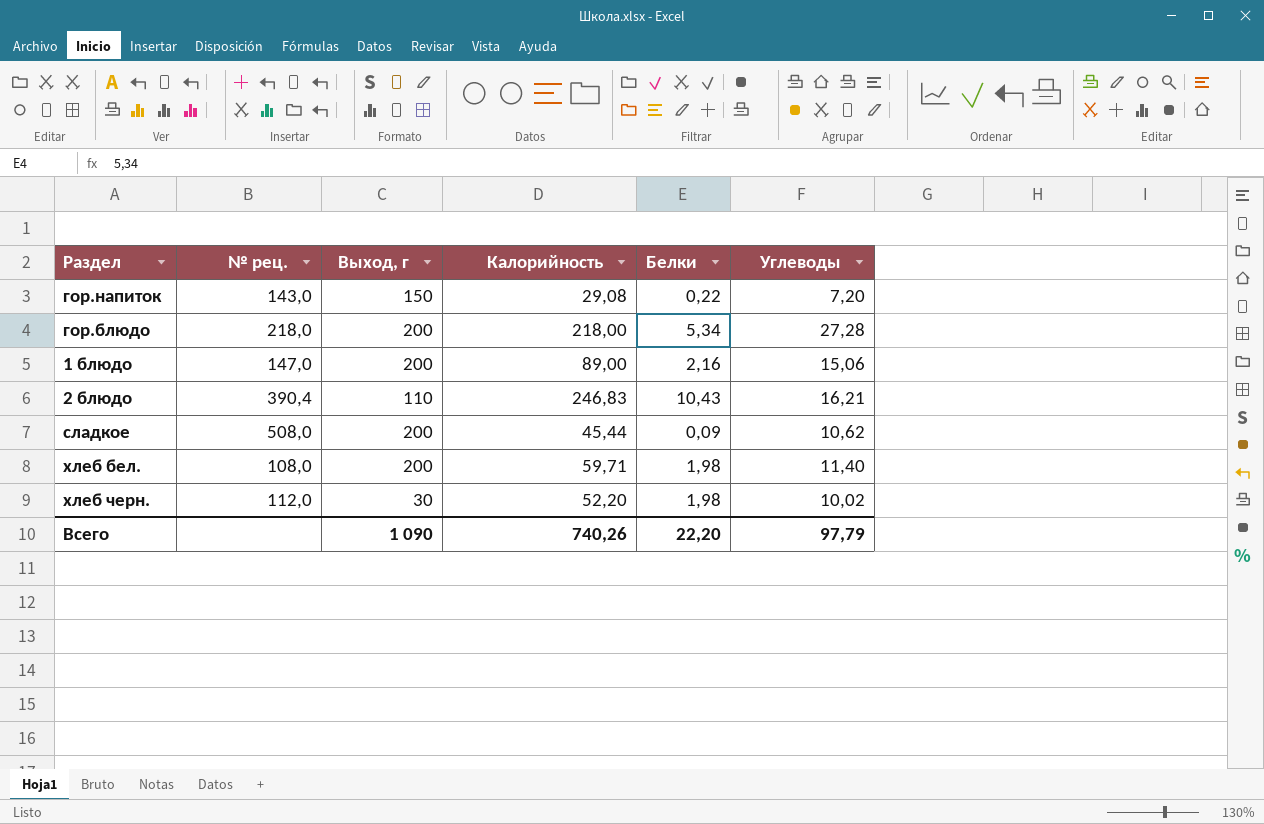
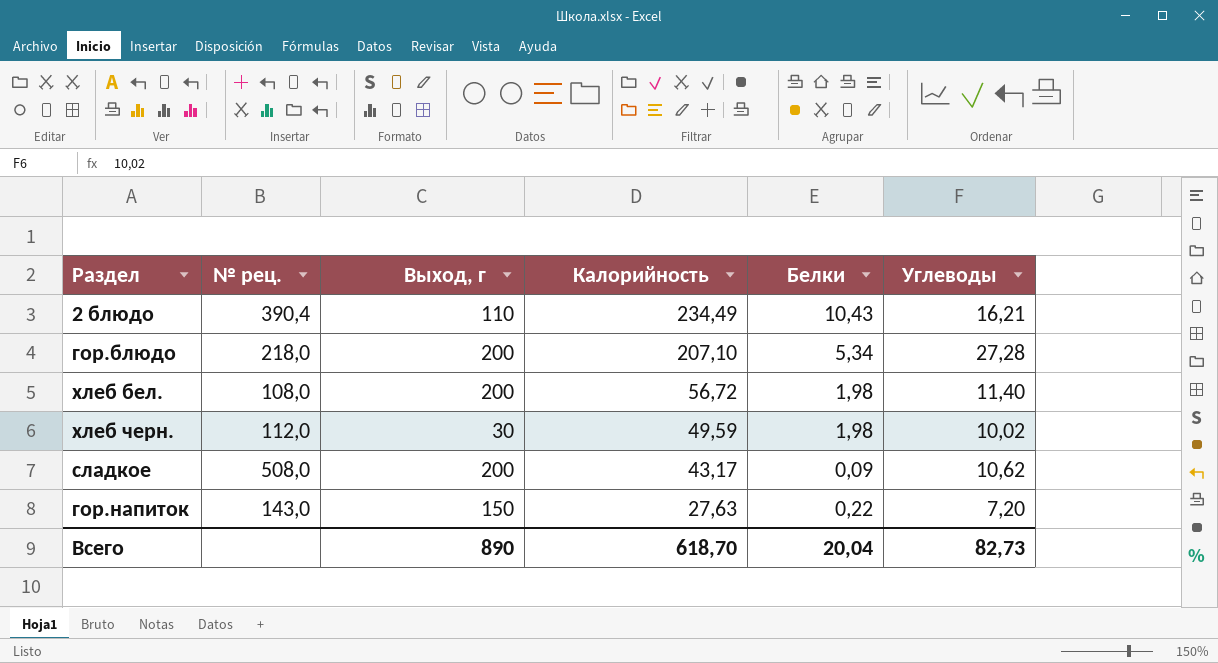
row order: none -> Калорийность descending
row 1 блюдо: 147,0 | 200 | 89,00 | 2,16 | 15,06 -> none
2 блюдо | Калорийность: 246,83 -> 234,49
гор.блюдо | Калорийность: 218,00 -> 207,10
хлеб бел. | Калорийность: 59,71 -> 56,72
хлеб черн. | Калорийность: 52,20 -> 49,59
сладкое | Калорийность: 45,44 -> 43,17
гор.напиток | Калорийность: 29,08 -> 27,63
Всего | Выход, г: 1 090 -> 890
Всего | Калорийность: 740,26 -> 618,70
Всего | Белки: 22,20 -> 20,04
Всего | Углеводы: 97,79 -> 82,73

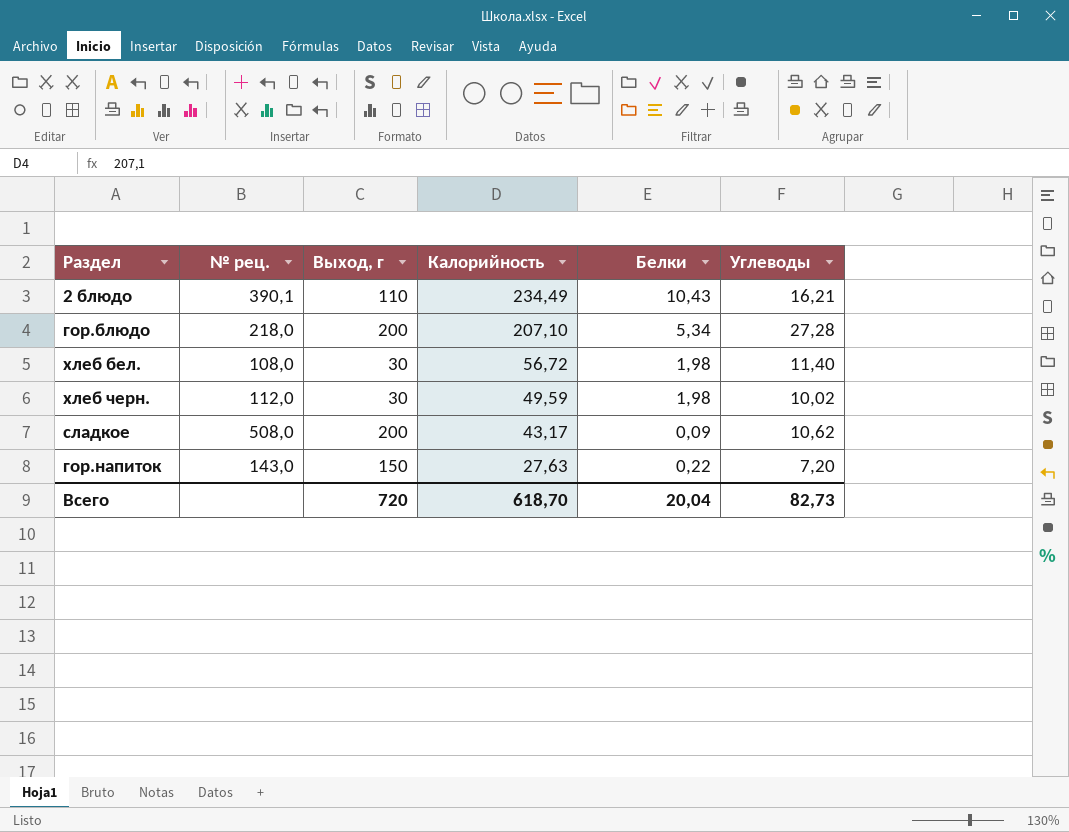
2 блюдо | № рец.: 390,4 -> 390,1
хлеб бел. | Выход, г: 200 -> 30
Всего | Выход, г: 890 -> 720

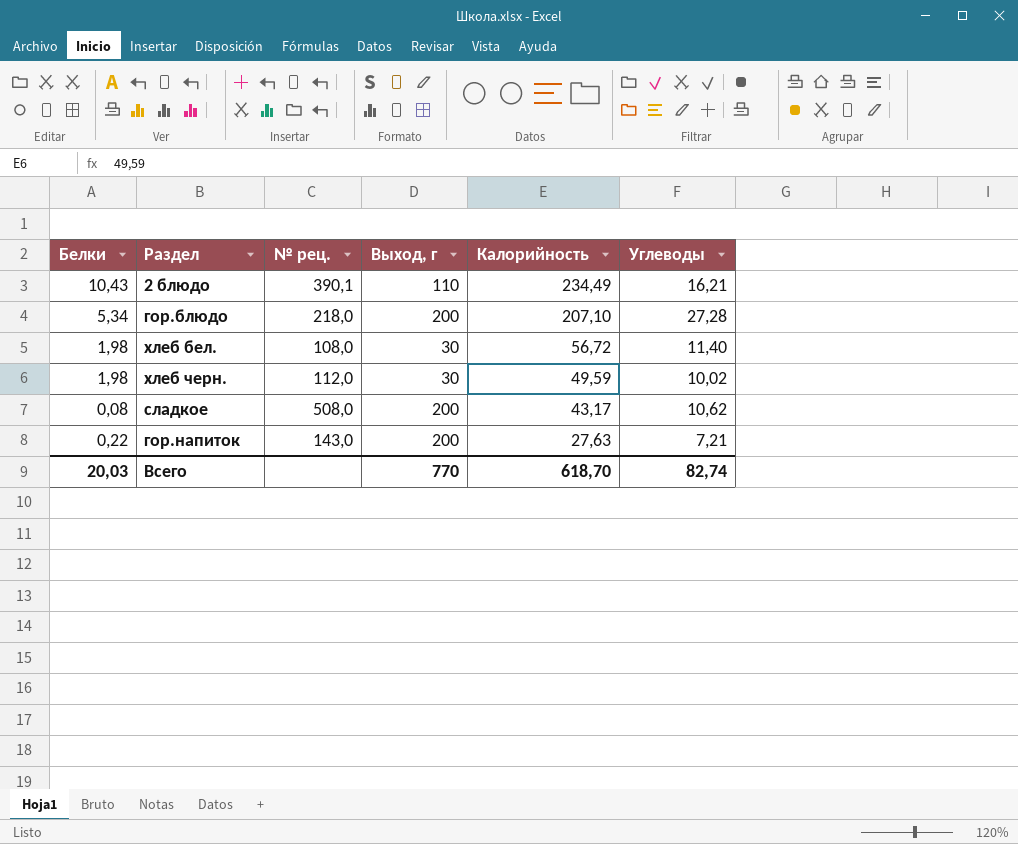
column Белки | position: 5 -> 1
сладкое | Белки: 0,09 -> 0,08
гор.напиток | Выход, г: 150 -> 200
гор.напиток | Углеводы: 7,20 -> 7,21
Всего | Белки: 20,04 -> 20,03
Всего | Выход, г: 720 -> 770
Всего | Углеводы: 82,73 -> 82,74

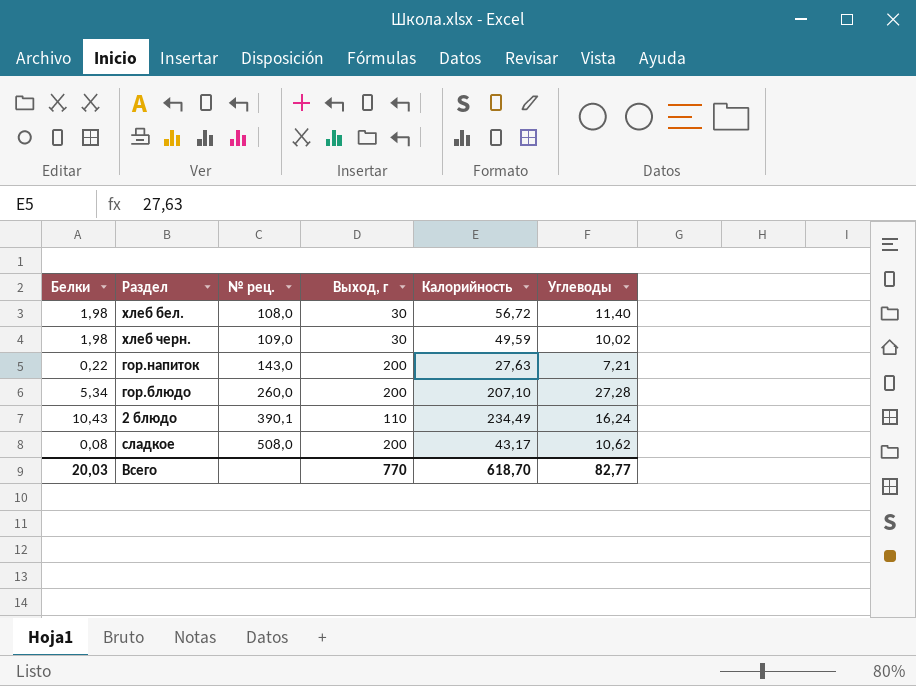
row order: Калорийность descending -> № рец. ascending
хлеб черн. | № рец.: 112,0 -> 109,0
гор.блюдо | № рец.: 218,0 -> 260,0
2 блюдо | Углеводы: 16,21 -> 16,24
Всего | Углеводы: 82,74 -> 82,77

